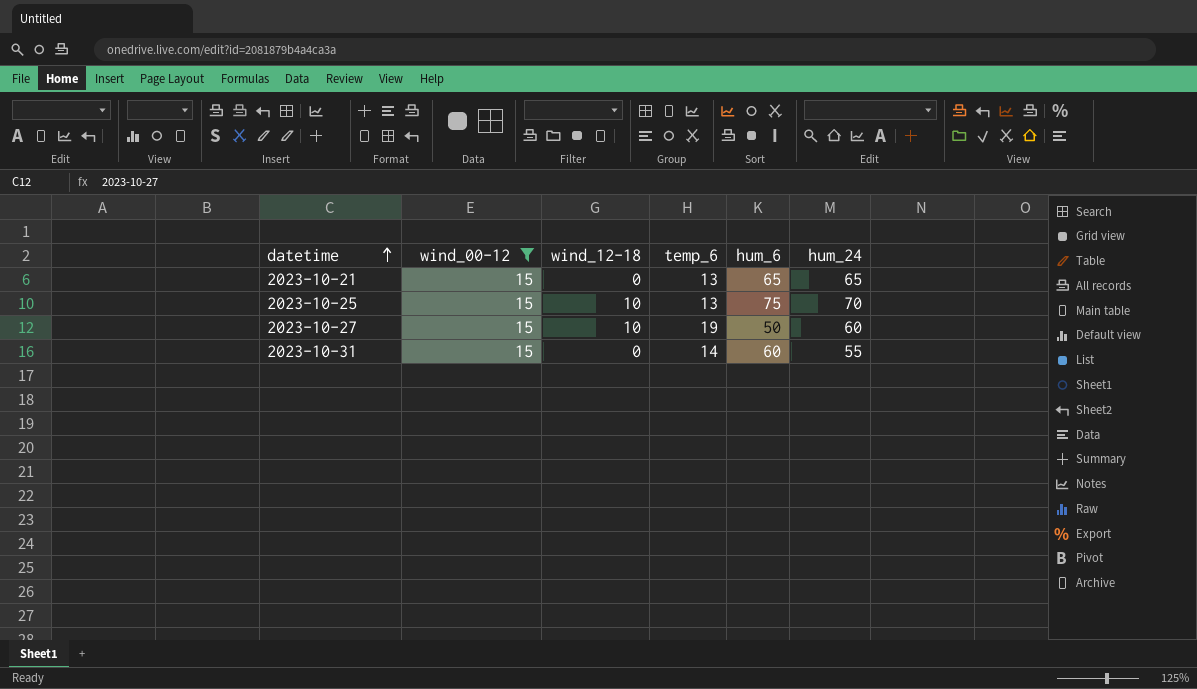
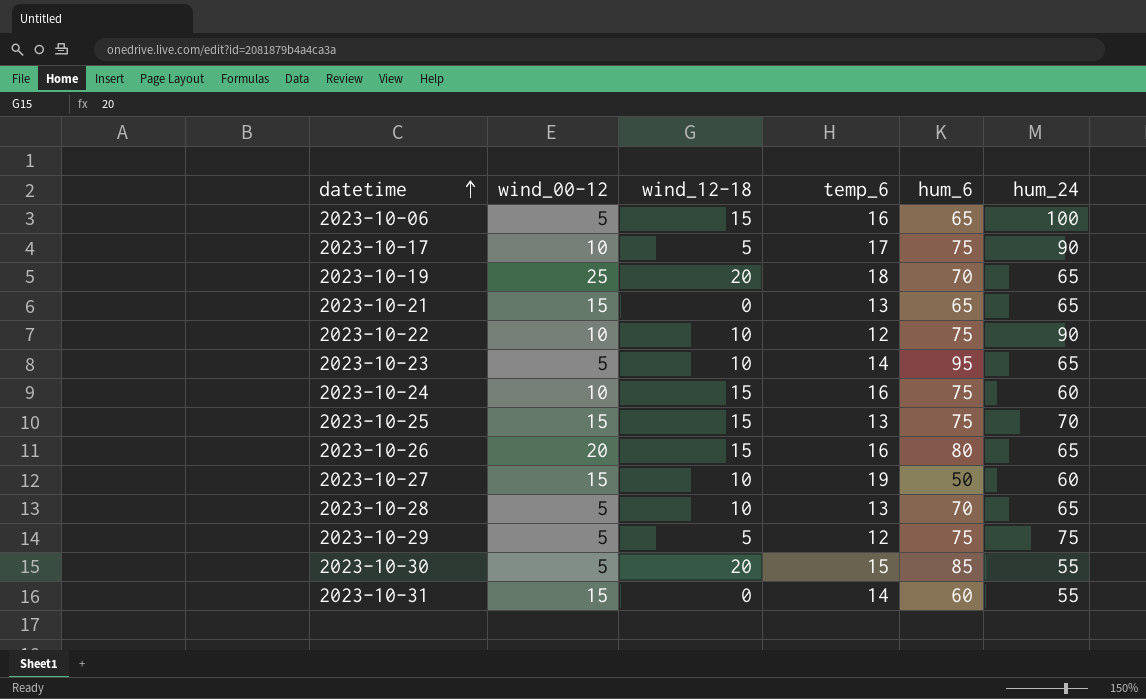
filter: wind_00-12 = 15 -> none
2023-10-25 | wind_12-18: 10 -> 15

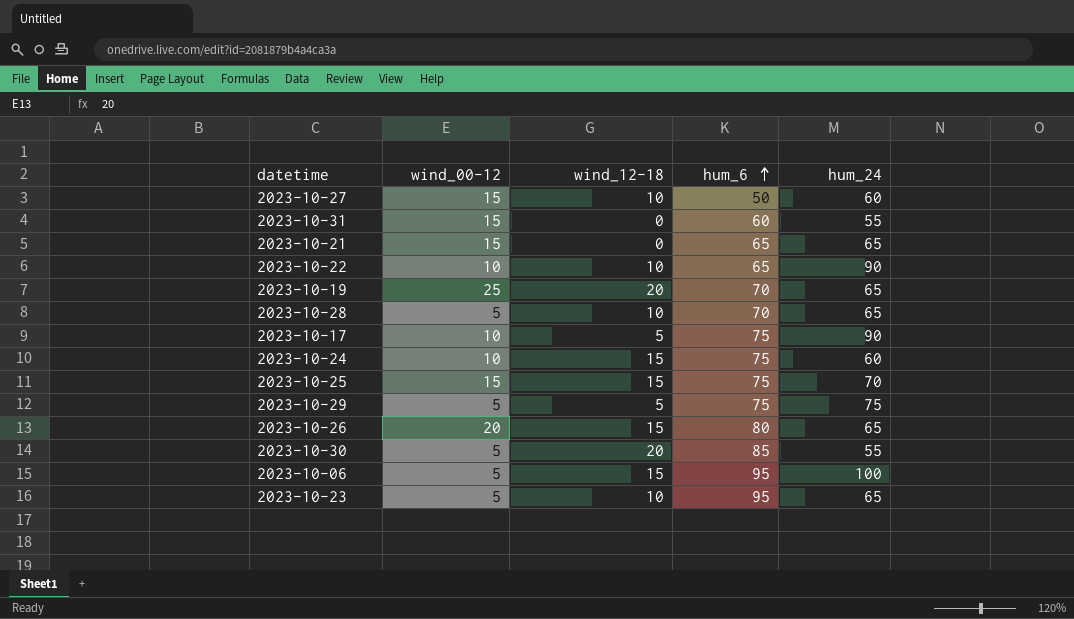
row order: datetime ascending -> hum_6 ascending
column temp_6 | position: 4 -> none
2023-10-22 | hum_6: 75 -> 65
2023-10-06 | hum_6: 65 -> 95

